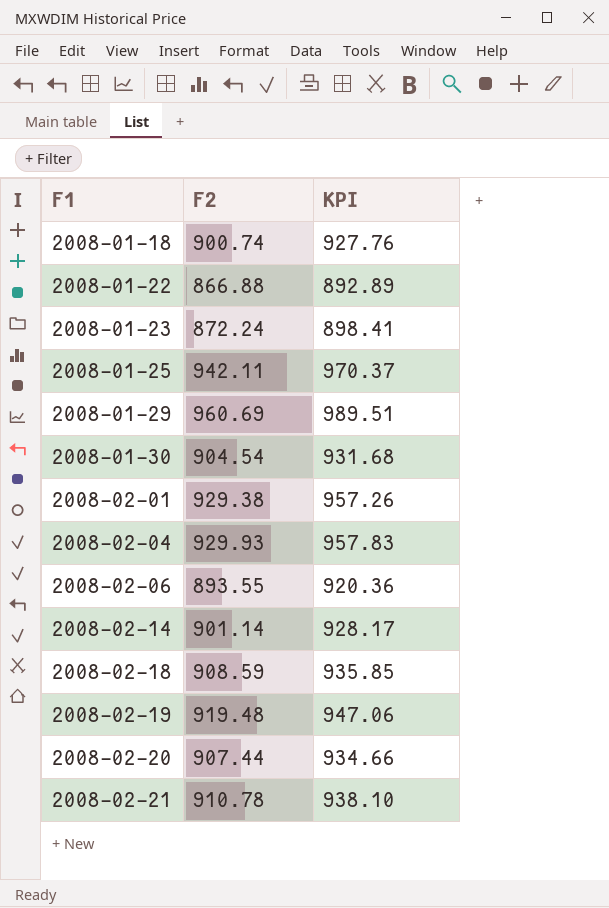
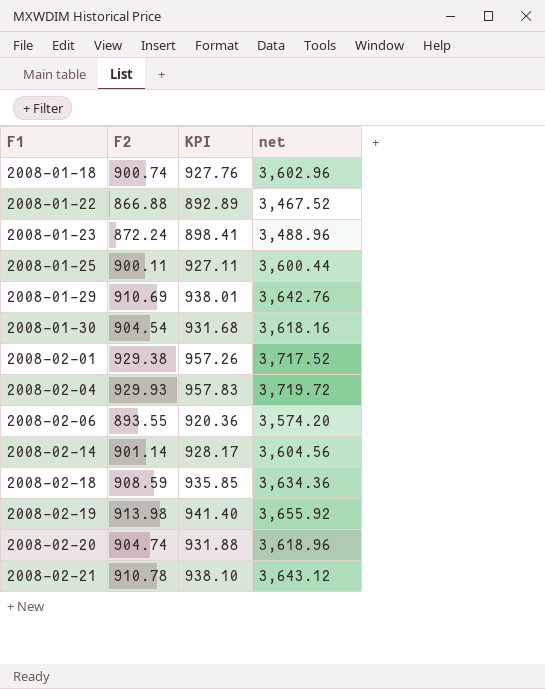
column net | formula: none -> [F2] * 4
2008-01-25 | F2: 942.11 -> 900.11
2008-01-25 | KPI: 970.37 -> 927.11
2008-01-29 | F2: 960.69 -> 910.69
2008-01-29 | KPI: 989.51 -> 938.01
2008-02-19 | F2: 919.48 -> 913.98
2008-02-19 | KPI: 947.06 -> 941.40
2008-02-20 | F2: 907.44 -> 904.74
2008-02-20 | KPI: 934.66 -> 931.88

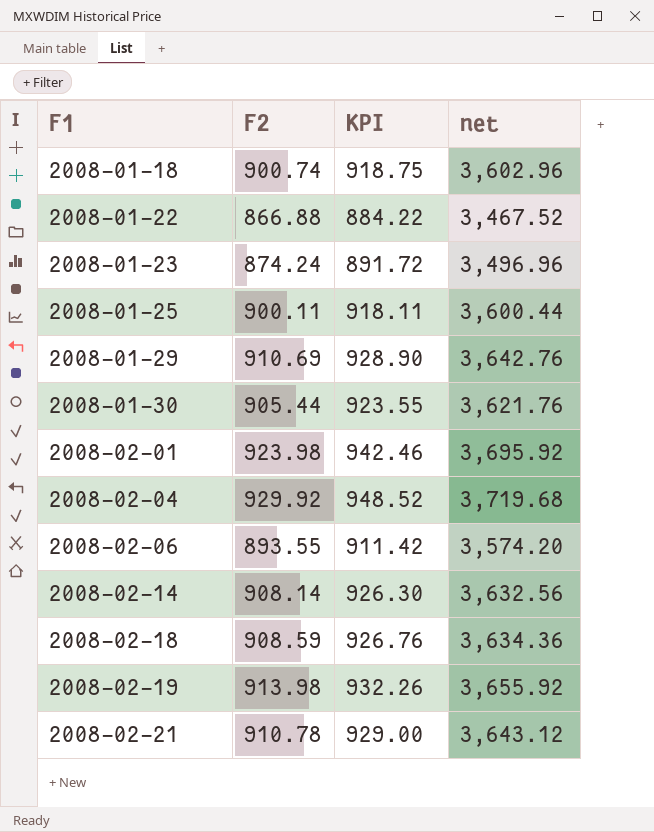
column KPI | formula: [F2] * 1.03 -> [F2] * 1.02
row 2008-02-20: 904.74 | 931.88 | 3,618.96 -> none
2008-01-23 | F2: 872.24 -> 874.24
2008-01-23 | net: 3,488.96 -> 3,496.96
2008-01-30 | F2: 904.54 -> 905.44
2008-01-30 | net: 3,618.16 -> 3,621.76
2008-02-01 | F2: 929.38 -> 923.98
2008-02-01 | net: 3,717.52 -> 3,695.92
2008-02-04 | F2: 929.93 -> 929.92
2008-02-04 | net: 3,719.72 -> 3,719.68
2008-02-14 | F2: 901.14 -> 908.14
2008-02-14 | net: 3,604.56 -> 3,632.56

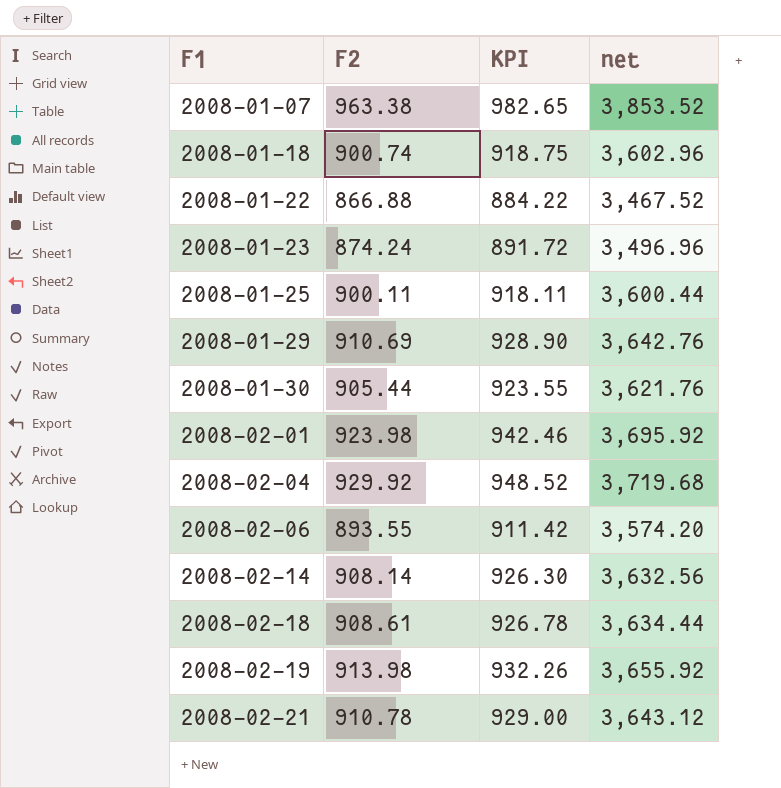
row 2008-01-07: none -> 963.38 | 982.65 | 3,853.52
2008-02-18 | F2: 908.59 -> 908.61
2008-02-18 | KPI: 926.76 -> 926.78
2008-02-18 | net: 3,634.36 -> 3,634.44

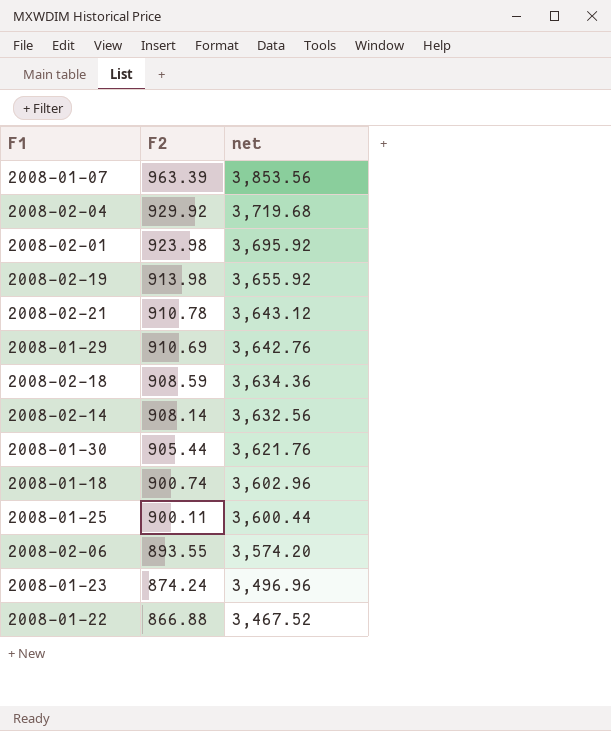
row order: F1 ascending -> F2 descending
column KPI | formula: [F2] * 1.02 -> none
2008-01-07 | F2: 963.38 -> 963.39
2008-01-07 | net: 3,853.52 -> 3,853.56
2008-02-18 | F2: 908.61 -> 908.59
2008-02-18 | net: 3,634.44 -> 3,634.36

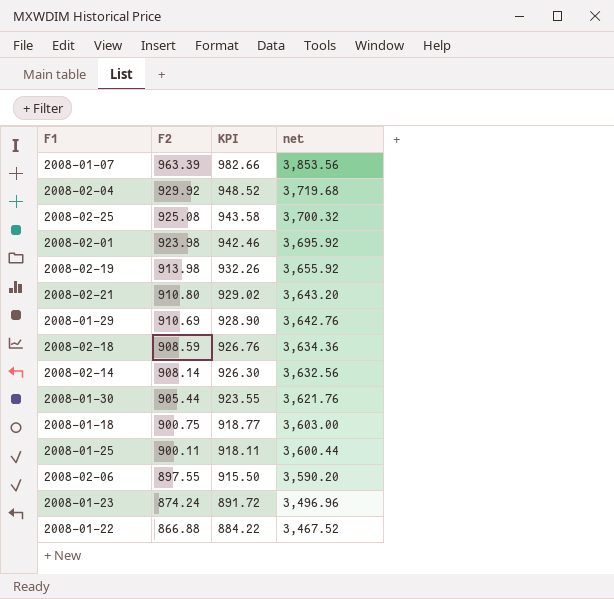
column KPI | formula: none -> [F2] * 1.02
row 2008-02-25: none -> 925.08 | 943.58 | 3,700.32
2008-02-21 | F2: 910.78 -> 910.80
2008-02-21 | net: 3,643.12 -> 3,643.20
2008-01-18 | F2: 900.74 -> 900.75
2008-01-18 | net: 3,602.96 -> 3,603.00
2008-02-06 | F2: 893.55 -> 897.55
2008-02-06 | net: 3,574.20 -> 3,590.20

